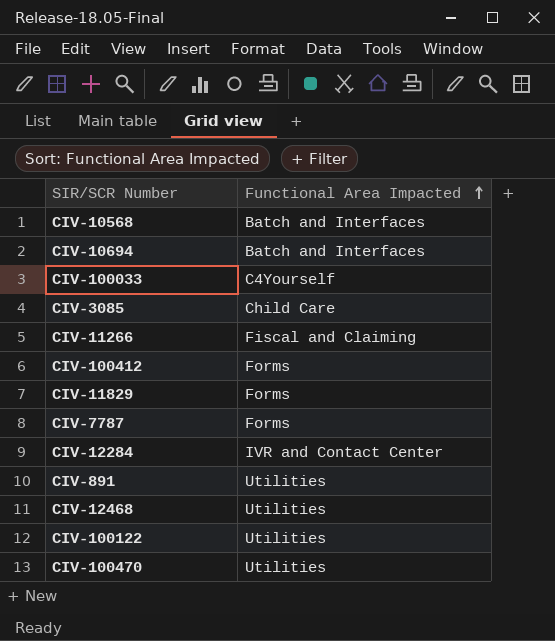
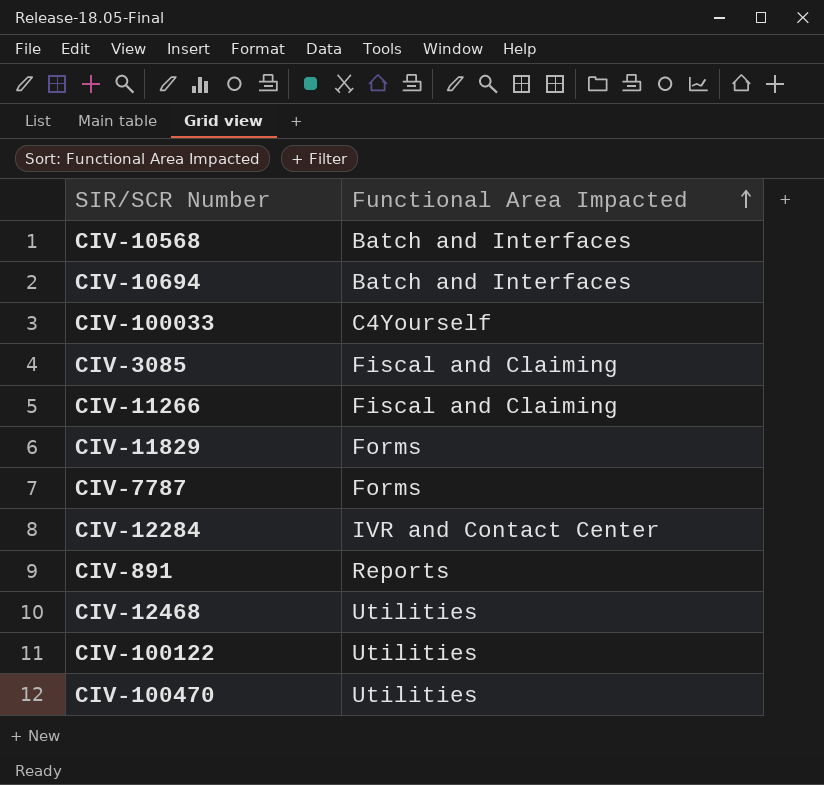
row CIV-100412: Forms -> none
CIV-3085 | Functional Area Impacted: Child Care -> Fiscal and Claiming
CIV-891 | Functional Area Impacted: Utilities -> Reports

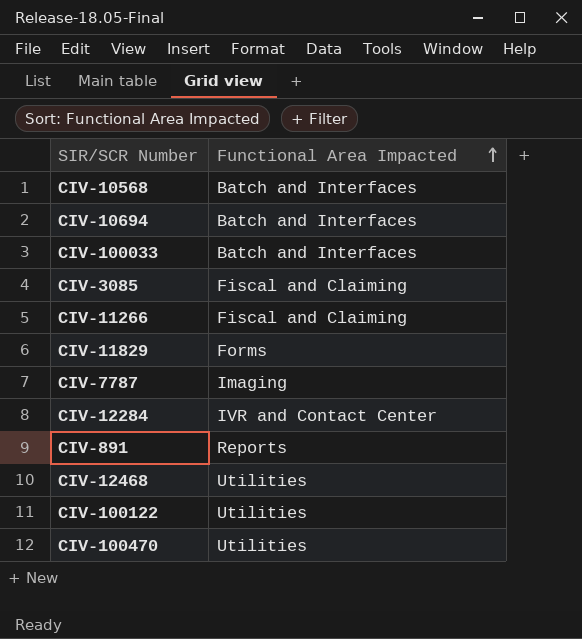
CIV-100033 | Functional Area Impacted: C4Yourself -> Batch and Interfaces
CIV-7787 | Functional Area Impacted: Forms -> Imaging

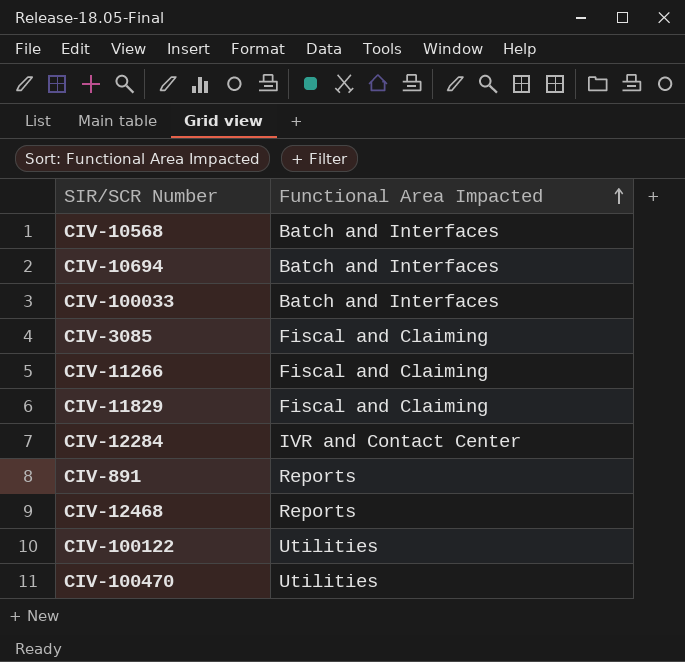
row CIV-7787: Imaging -> none
CIV-11829 | Functional Area Impacted: Forms -> Fiscal and Claiming
CIV-12468 | Functional Area Impacted: Utilities -> Reports

